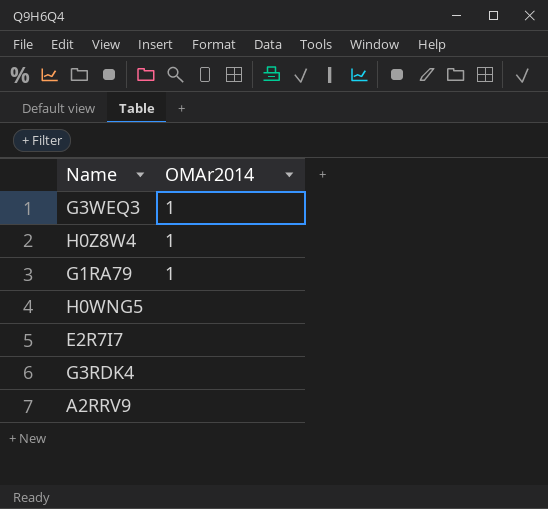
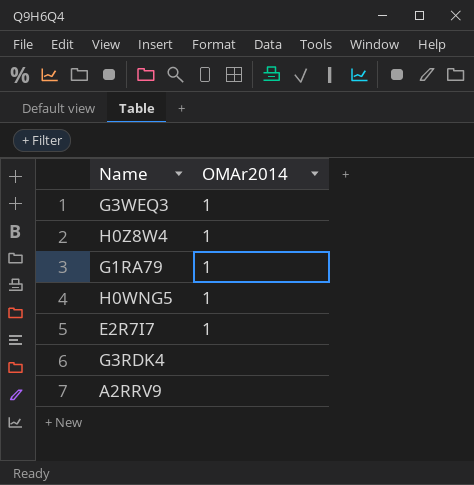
H0WNG5 | OMAr2014: none -> 1
E2R7I7 | OMAr2014: none -> 1

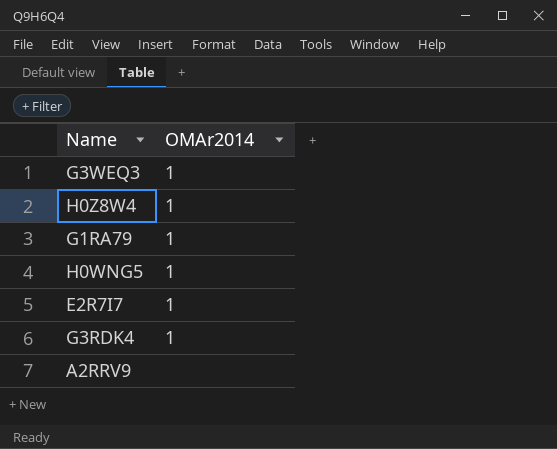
G3RDK4 | OMAr2014: none -> 1

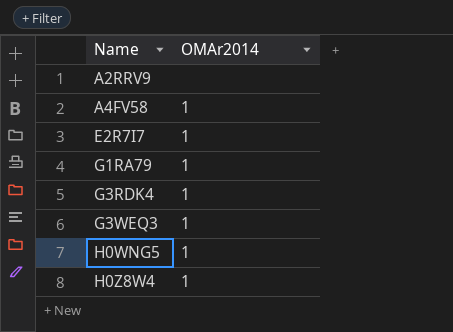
row order: none -> Name ascending
row A4FV58: none -> 1

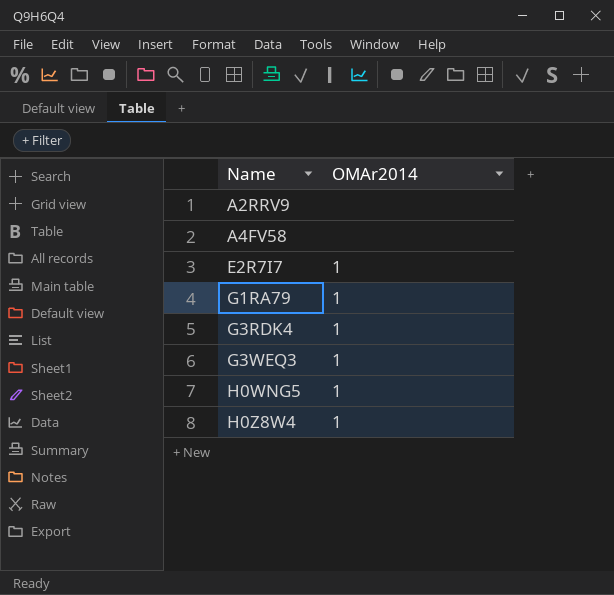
A4FV58 | OMAr2014: 1 -> none

